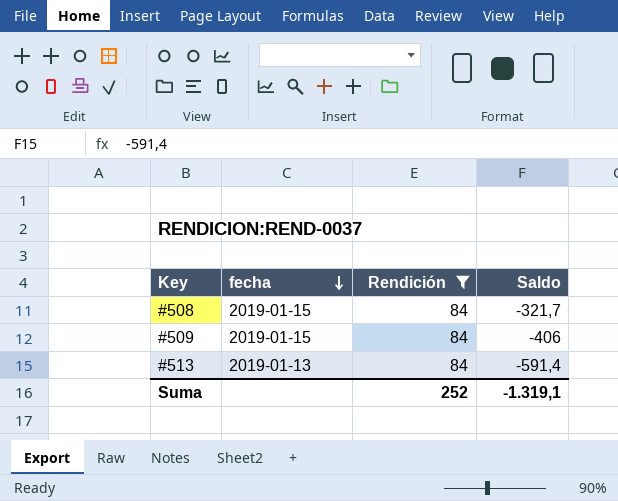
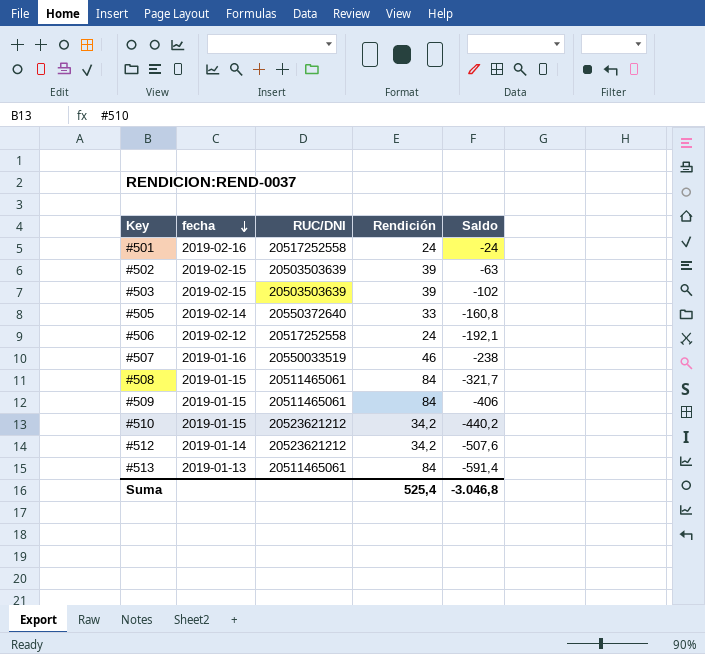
filter: Rendición = 84 -> none
column RUC/DNI | position: none -> 3
Suma | Rendición: 252 -> 525,4
Suma | Saldo: -1.319,1 -> -3.046,8

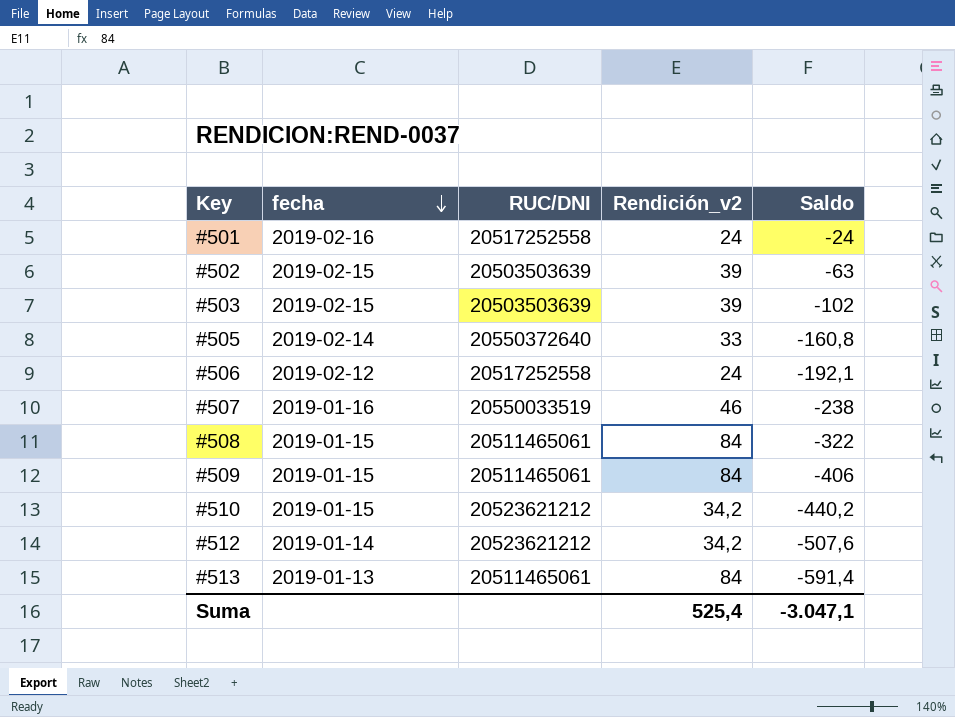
column name: Rendición -> Rendición_v2
#508 | Saldo: -321,7 -> -322
Suma | Saldo: -3.046,8 -> -3.047,1

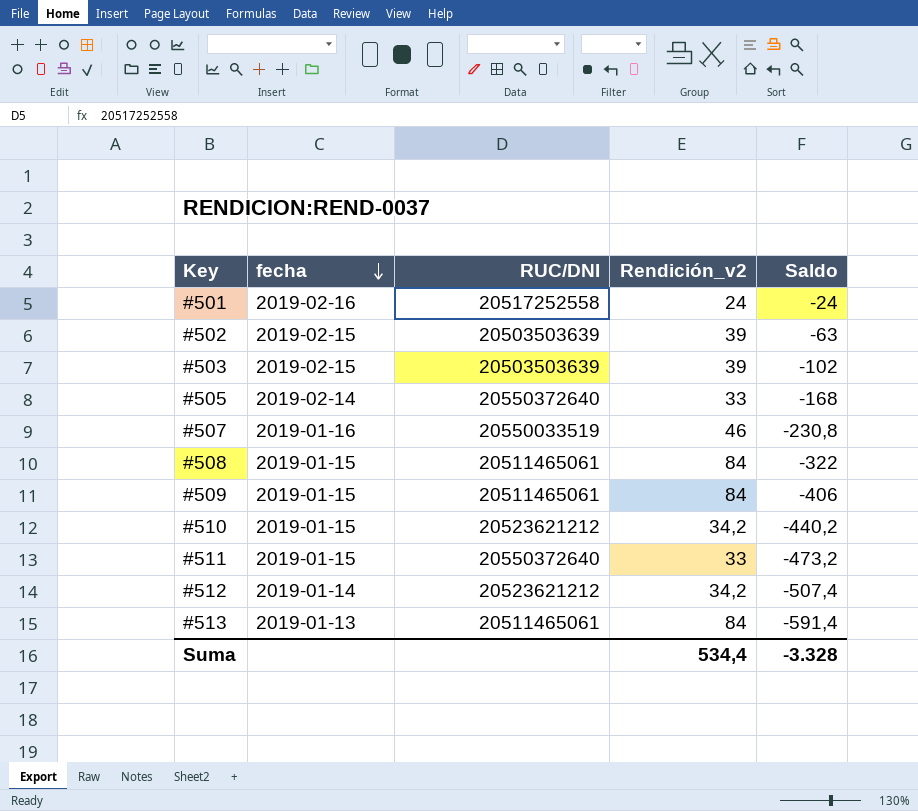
row #506: 2019-02-12 | 20517252558 | 24 | -192,1 -> none
#505 | Saldo: -160,8 -> -168
#507 | Saldo: -238 -> -230,8
row #511: none -> 2019-01-15 | 20550372640 | 33 | -473,2
#512 | Saldo: -507,6 -> -507,4
Suma | Rendición_v2: 525,4 -> 534,4
Suma | Saldo: -3.047,1 -> -3.328

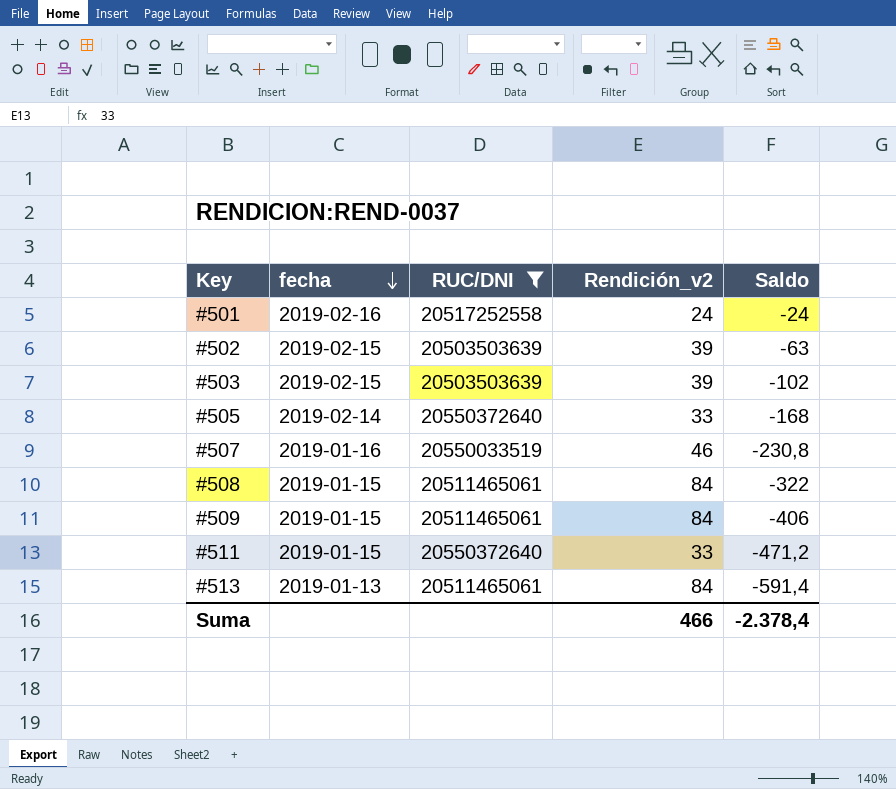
filter: none -> RUC/DNI != 20523621212
#511 | Saldo: -473,2 -> -471,2
Suma | Rendición_v2: 534,4 -> 466
Suma | Saldo: -3.328 -> -2.378,4

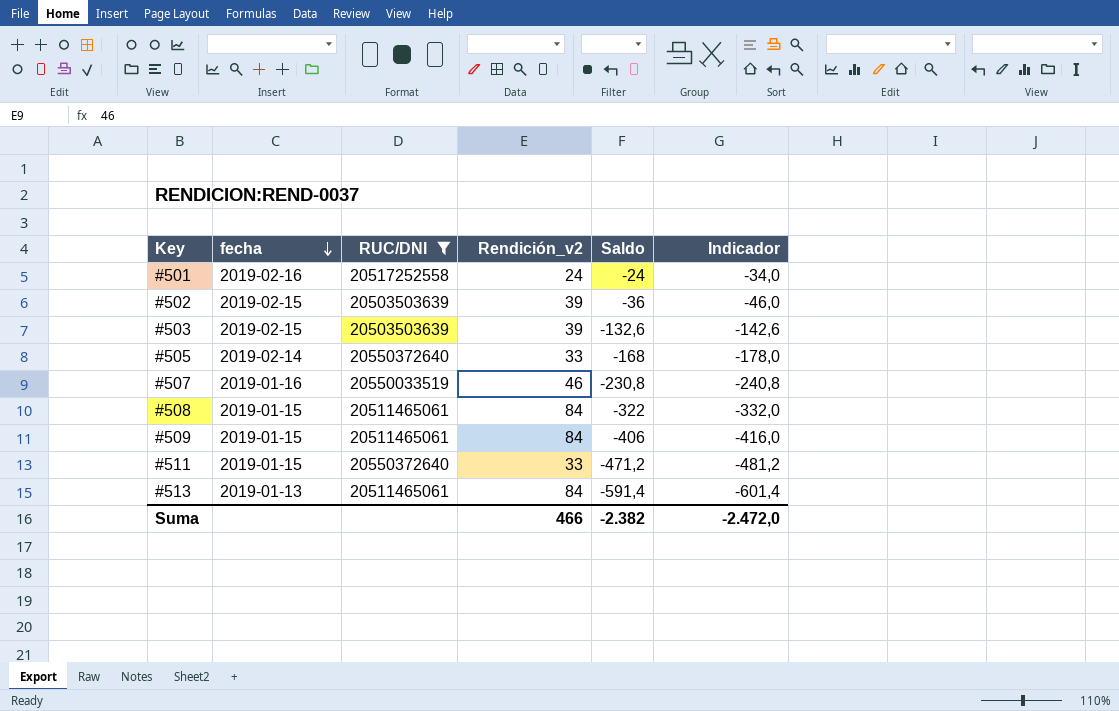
column Indicador | formula: none -> [Saldo] - 10
#502 | Saldo: -63 -> -36
#503 | Saldo: -102 -> -132,6
Suma | Saldo: -2.378,4 -> -2.382

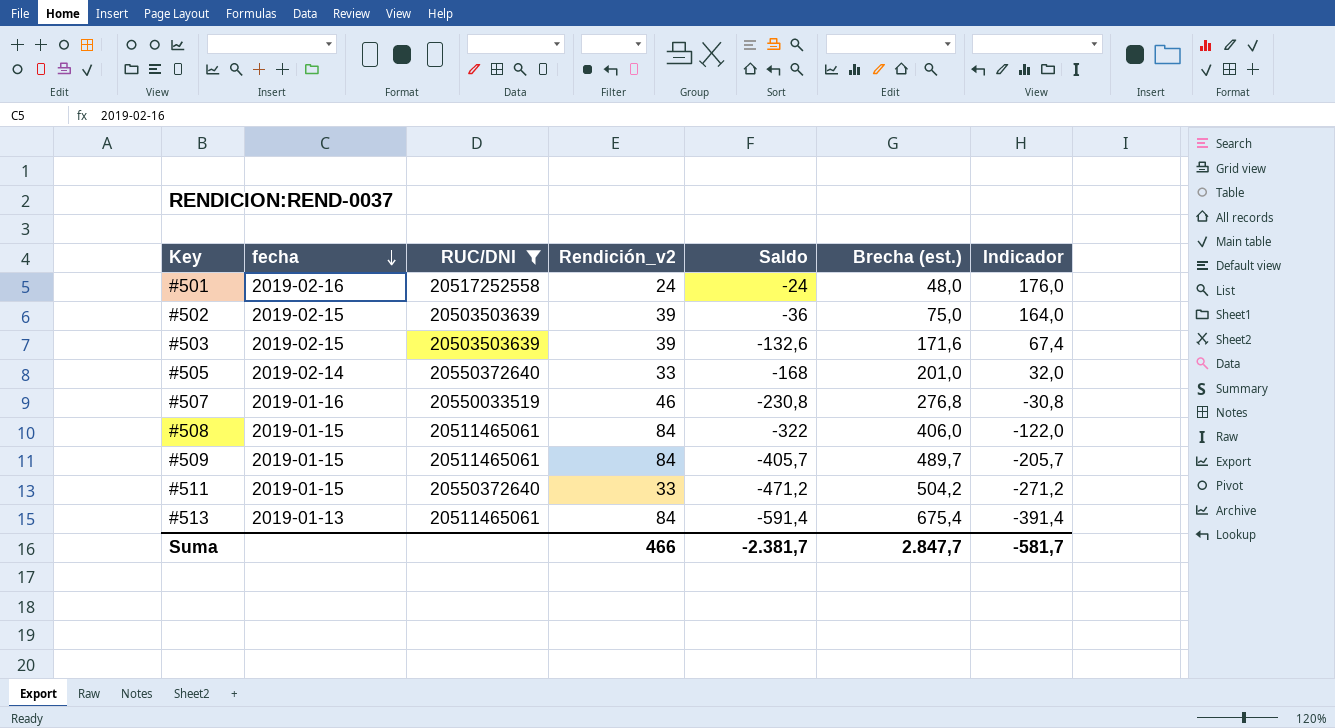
column Brecha (est.) | formula: none -> [Rendición_v2] - [Saldo]
column Indicador | formula: [Saldo] - 10 -> [Saldo] + 200
#509 | Saldo: -406 -> -405,7
Suma | Saldo: -2.382 -> -2.381,7
Suma | Indicador: -2.472,0 -> -581,7

